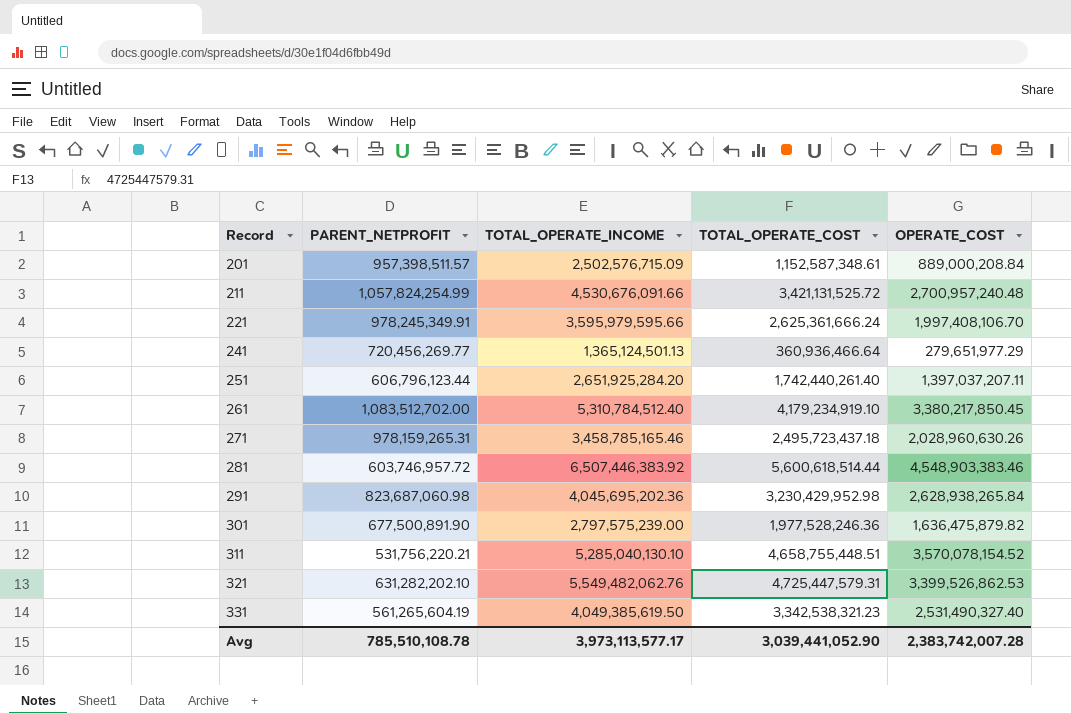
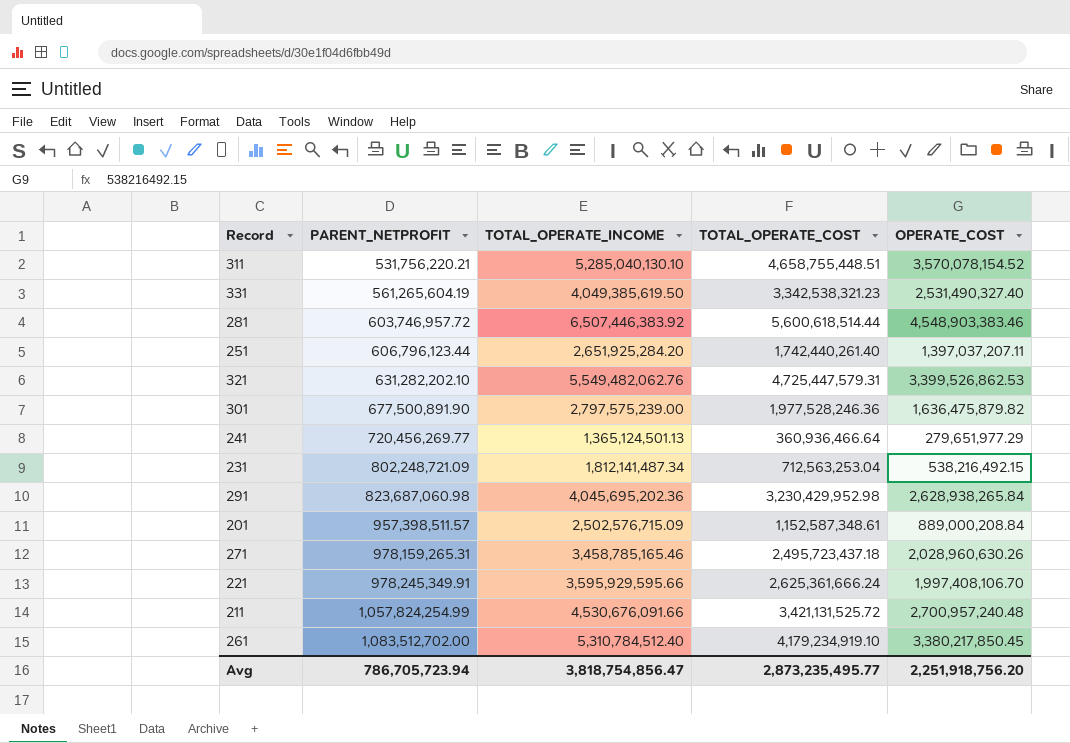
row order: Record ascending -> PARENT_NETPROFIT ascending
row 231: none -> 802,248,721.09 | 1,812,141,487.34 | 712,563,253.04 | 538,216,492.15
221 | TOTAL_OPERATE_INCOME: 3,595,979,595.66 -> 3,595,929,595.66
Avg | PARENT_NETPROFIT: 785,510,108.78 -> 786,705,723.94
Avg | TOTAL_OPERATE_INCOME: 3,973,113,577.17 -> 3,818,754,856.47
Avg | TOTAL_OPERATE_COST: 3,039,441,052.90 -> 2,873,235,495.77
Avg | OPERATE_COST: 2,383,742,007.28 -> 2,251,918,756.20

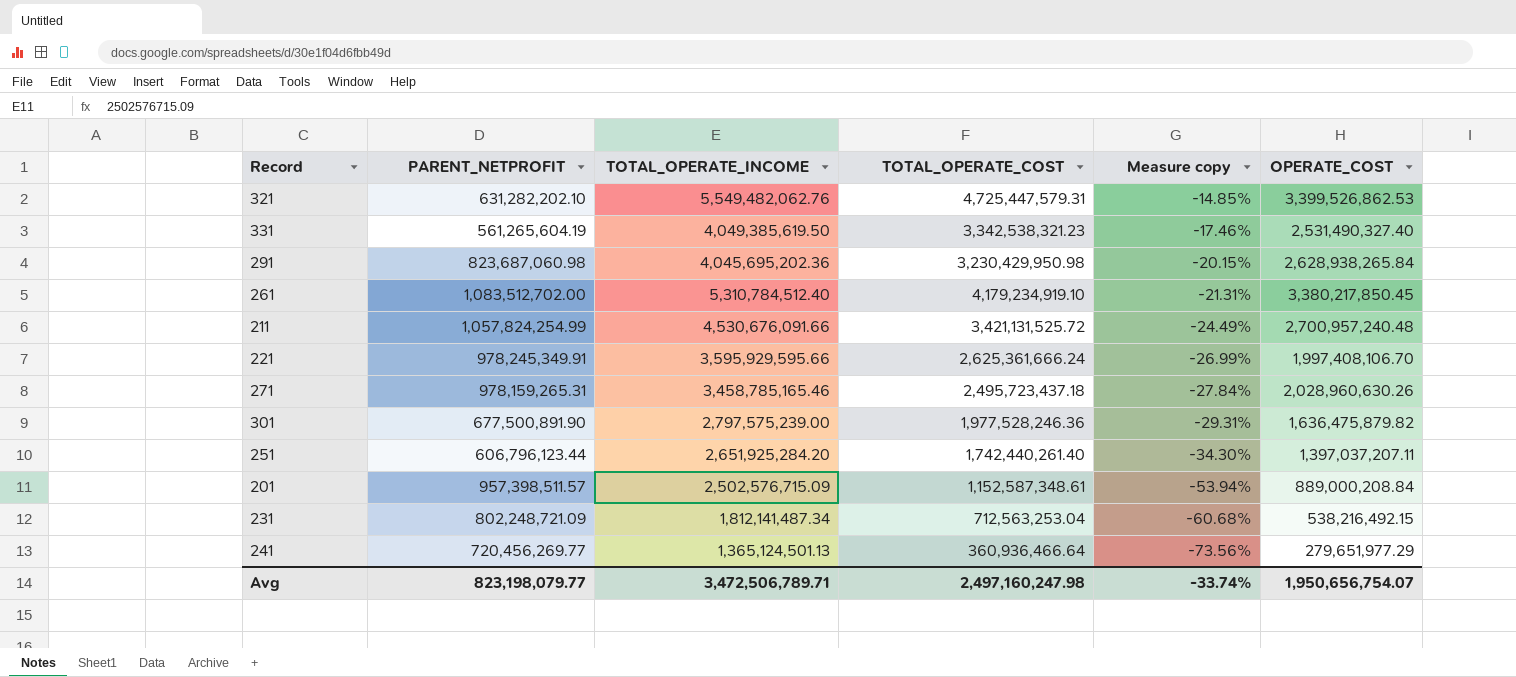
row order: PARENT_NETPROFIT ascending -> Measure copy descending
column Measure copy | formula: none -> ([TOTAL_OPERATE_COST] - [TOTAL_OPERATE_INCOME]) / [TOTAL_OPERATE_INCOME]
row 311: 531,756,220.21 | 5,285,040,130.10 | 4,658,755,448.51 | 3,570,078,154.52 -> none
row 281: 603,746,957.72 | 6,507,446,383.92 | 5,600,618,514.44 | 4,548,903,383.46 -> none
291 | TOTAL_OPERATE_COST: 3,230,429,952.98 -> 3,230,429,950.98
Avg | PARENT_NETPROFIT: 786,705,723.94 -> 823,198,079.77
Avg | TOTAL_OPERATE_INCOME: 3,818,754,856.47 -> 3,472,506,789.71
Avg | TOTAL_OPERATE_COST: 2,873,235,495.77 -> 2,497,160,247.98
Avg | OPERATE_COST: 2,251,918,756.20 -> 1,950,656,754.07

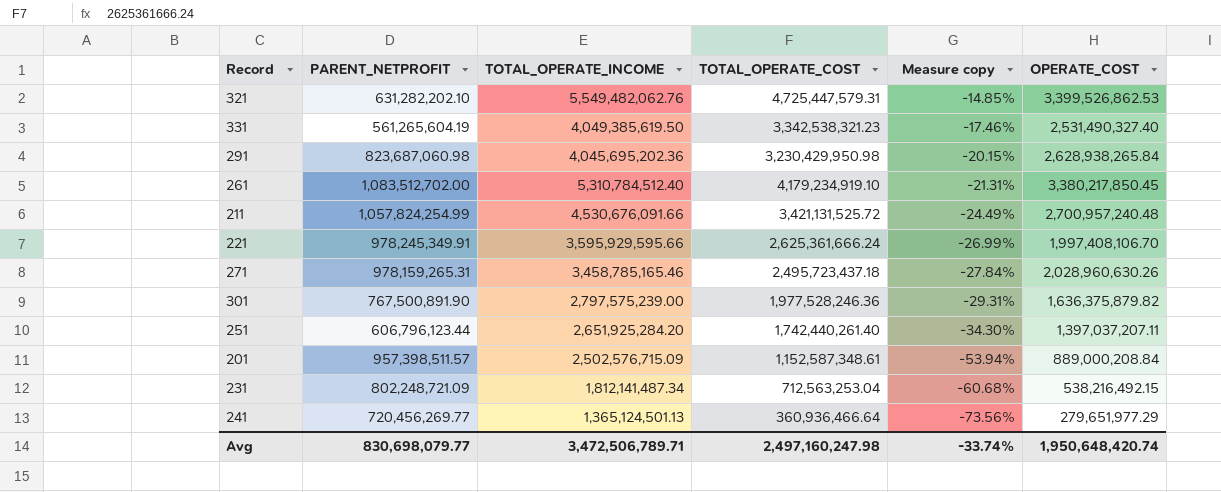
301 | PARENT_NETPROFIT: 677,500,891.90 -> 767,500,891.90
301 | OPERATE_COST: 1,636,475,879.82 -> 1,636,375,879.82
Avg | PARENT_NETPROFIT: 823,198,079.77 -> 830,698,079.77
Avg | OPERATE_COST: 1,950,656,754.07 -> 1,950,648,420.74

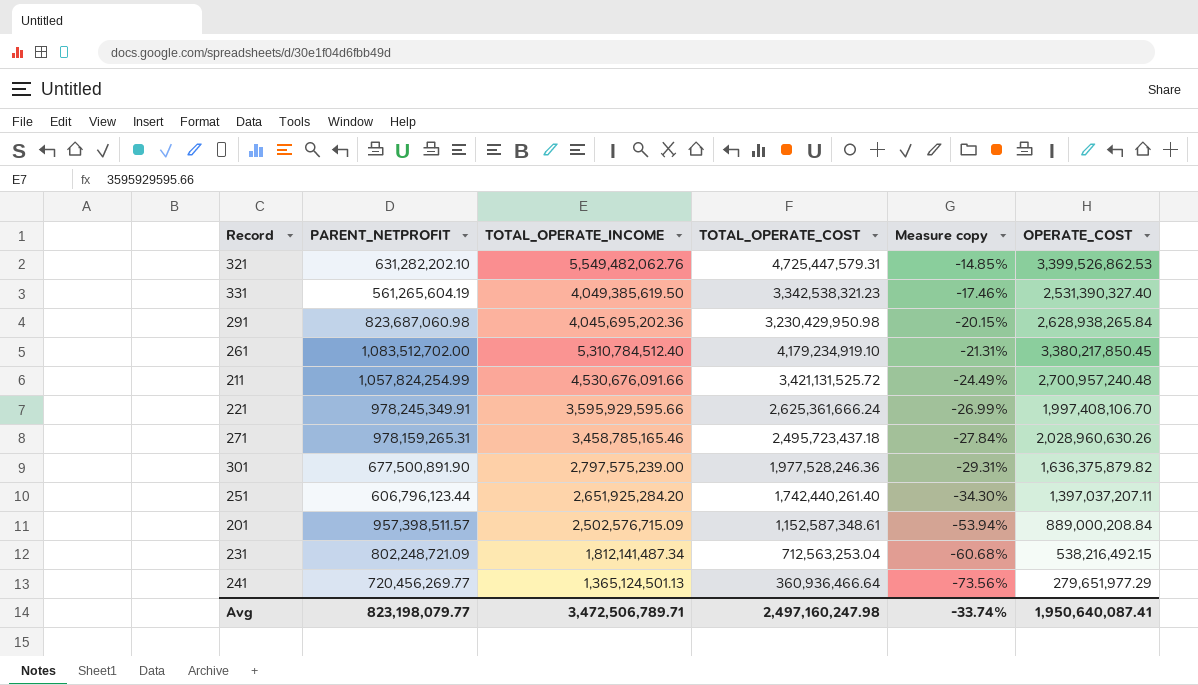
331 | OPERATE_COST: 2,531,490,327.40 -> 2,531,390,327.40
301 | PARENT_NETPROFIT: 767,500,891.90 -> 677,500,891.90
Avg | PARENT_NETPROFIT: 830,698,079.77 -> 823,198,079.77
Avg | OPERATE_COST: 1,950,648,420.74 -> 1,950,640,087.41

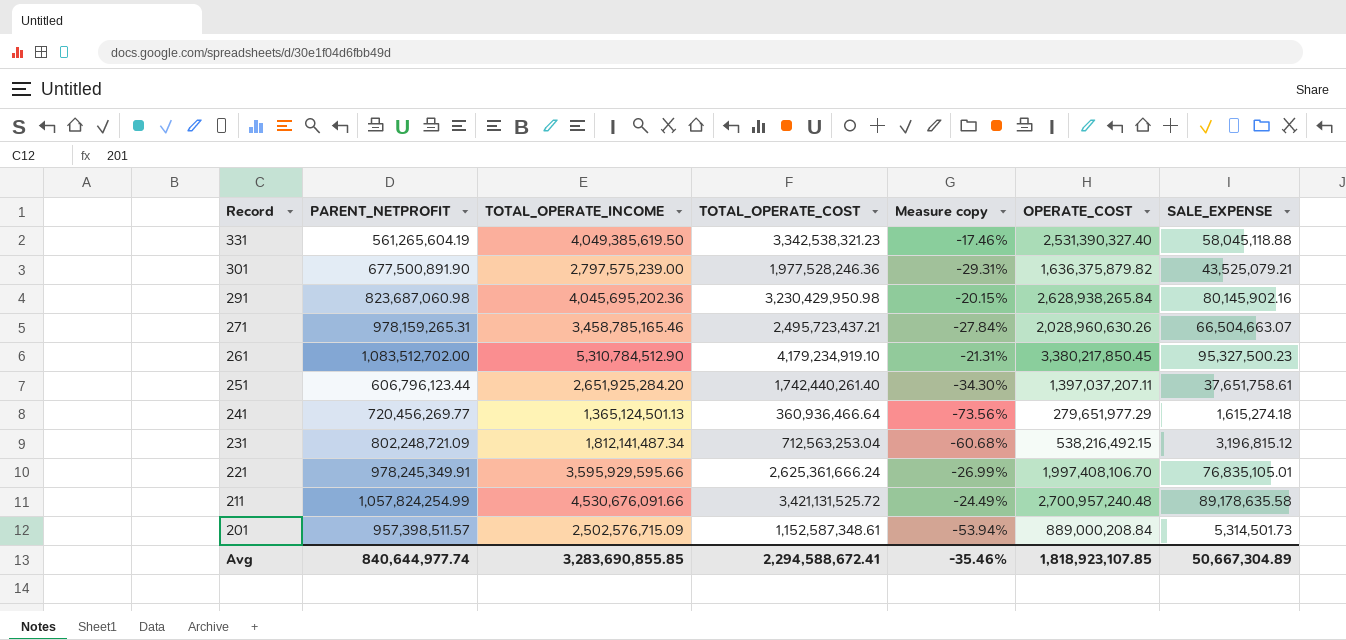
row order: Measure copy descending -> Record descending
column SALE_EXPENSE | position: none -> 7
row 321: 631,282,202.10 | 5,549,482,062.76 | 4,725,447,579.31 | -14.85% | 3,399,526,862.53 -> none
271 | TOTAL_OPERATE_COST: 2,495,723,437.18 -> 2,495,723,437.21
261 | TOTAL_OPERATE_INCOME: 5,310,784,512.40 -> 5,310,784,512.90
Avg | PARENT_NETPROFIT: 823,198,079.77 -> 840,644,977.74
Avg | TOTAL_OPERATE_INCOME: 3,472,506,789.71 -> 3,283,690,855.85
Avg | TOTAL_OPERATE_COST: 2,497,160,247.98 -> 2,294,588,672.41
Avg | Measure copy: -33.74% -> -35.46%
Avg | OPERATE_COST: 1,950,640,087.41 -> 1,818,923,107.85

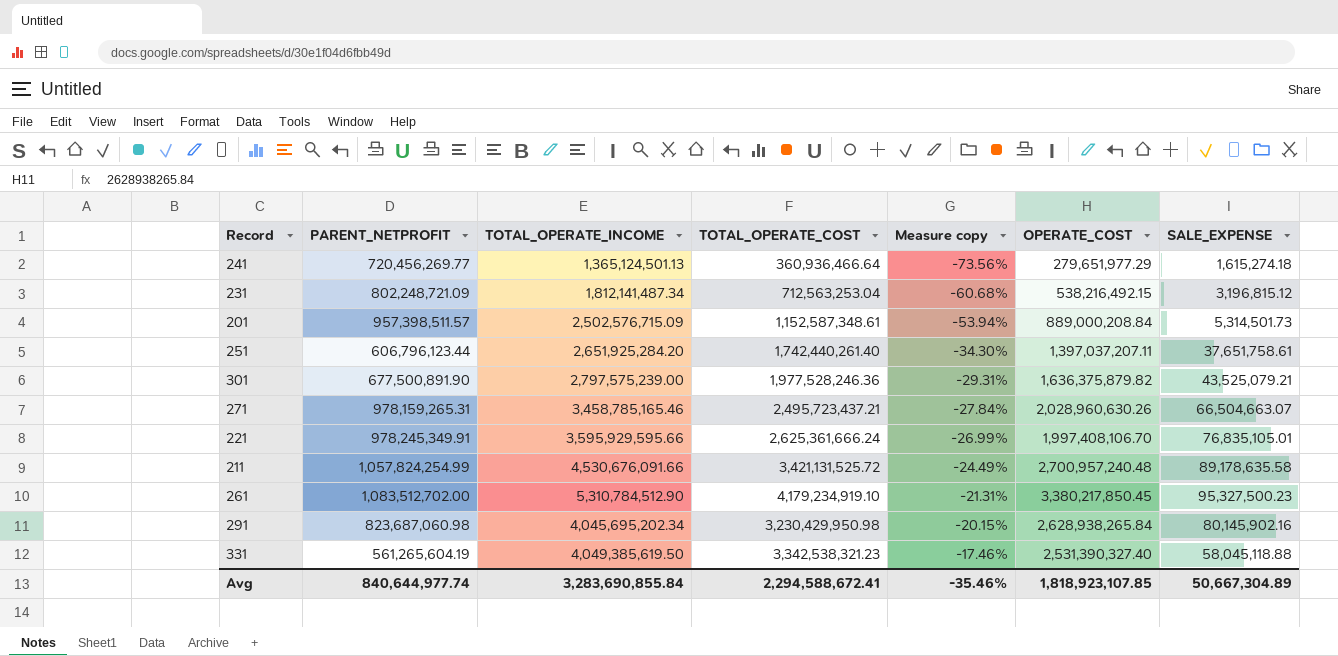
row order: Record descending -> Measure copy ascending
291 | TOTAL_OPERATE_INCOME: 4,045,695,202.36 -> 4,045,695,202.34
Avg | TOTAL_OPERATE_INCOME: 3,283,690,855.85 -> 3,283,690,855.84

